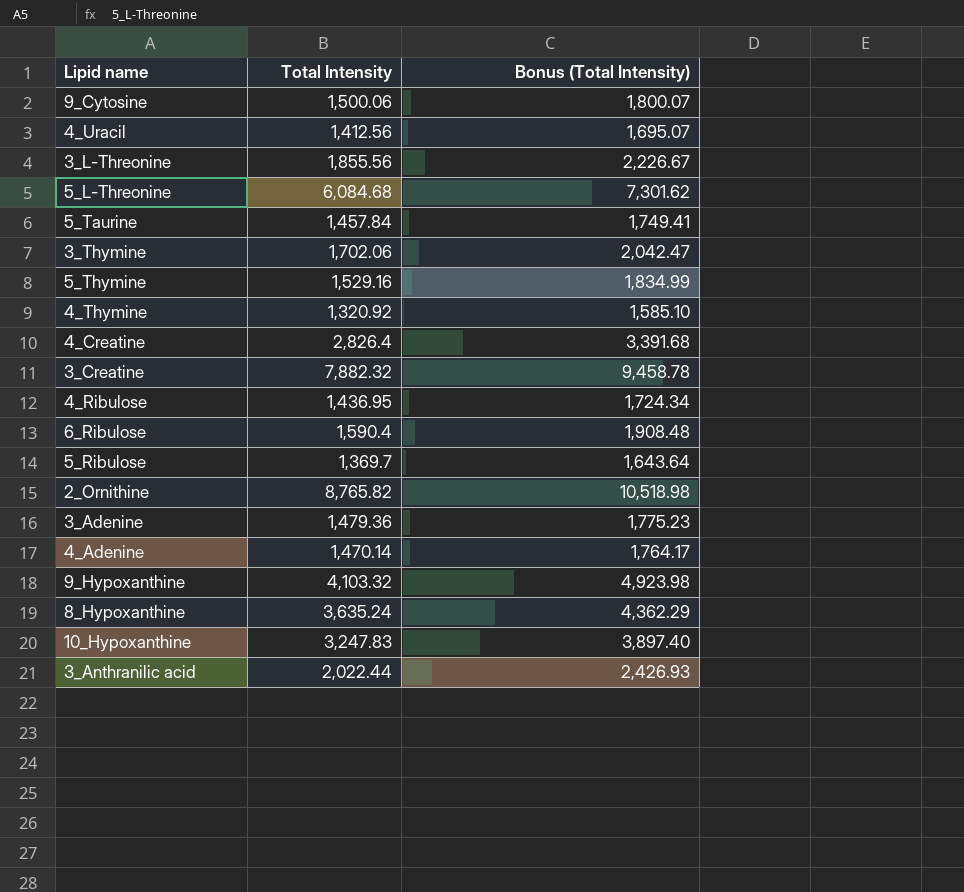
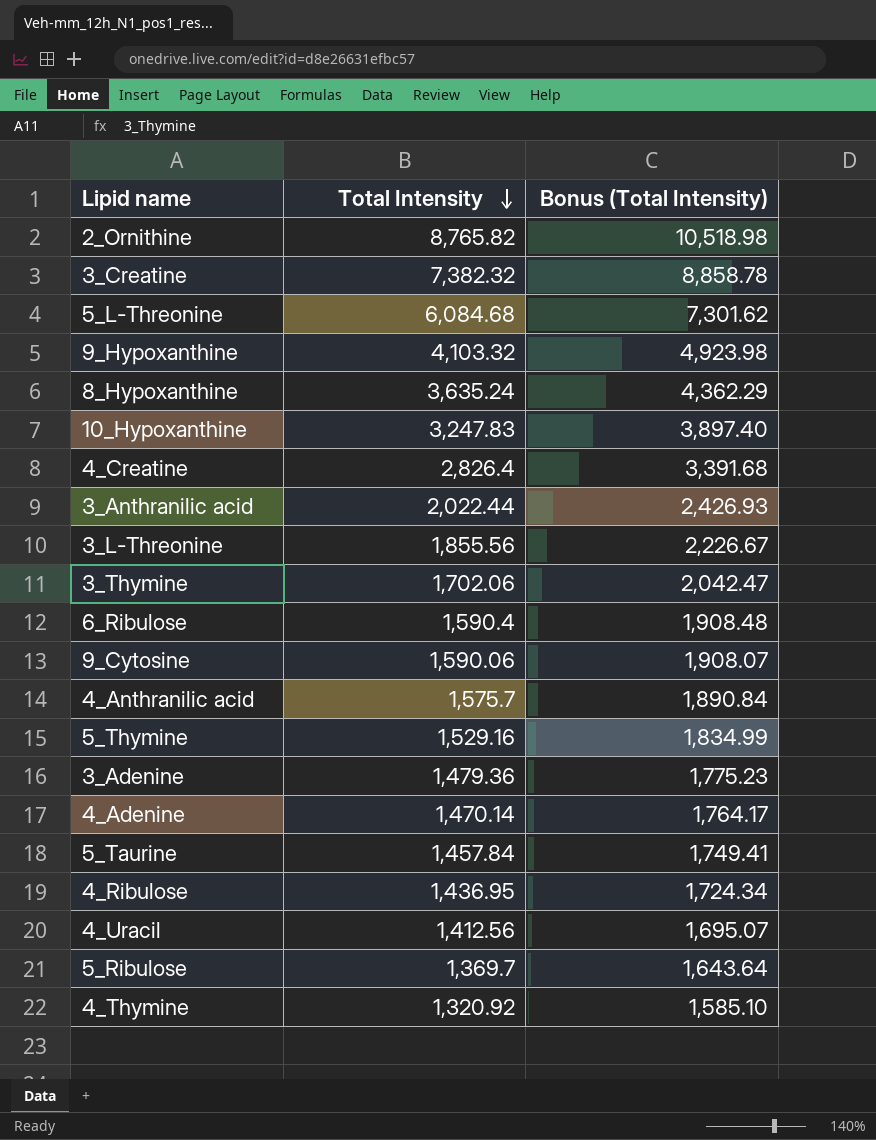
row order: none -> Total Intensity descending
3_Creatine | Total Intensity: 7,882.32 -> 7,382.32
3_Creatine | Bonus (Total Intensity): 9,458.78 -> 8,858.78
9_Cytosine | Total Intensity: 1,500.06 -> 1,590.06
9_Cytosine | Bonus (Total Intensity): 1,800.07 -> 1,908.07
row 4_Anthranilic acid: none -> 1,575.7 | 1,890.84

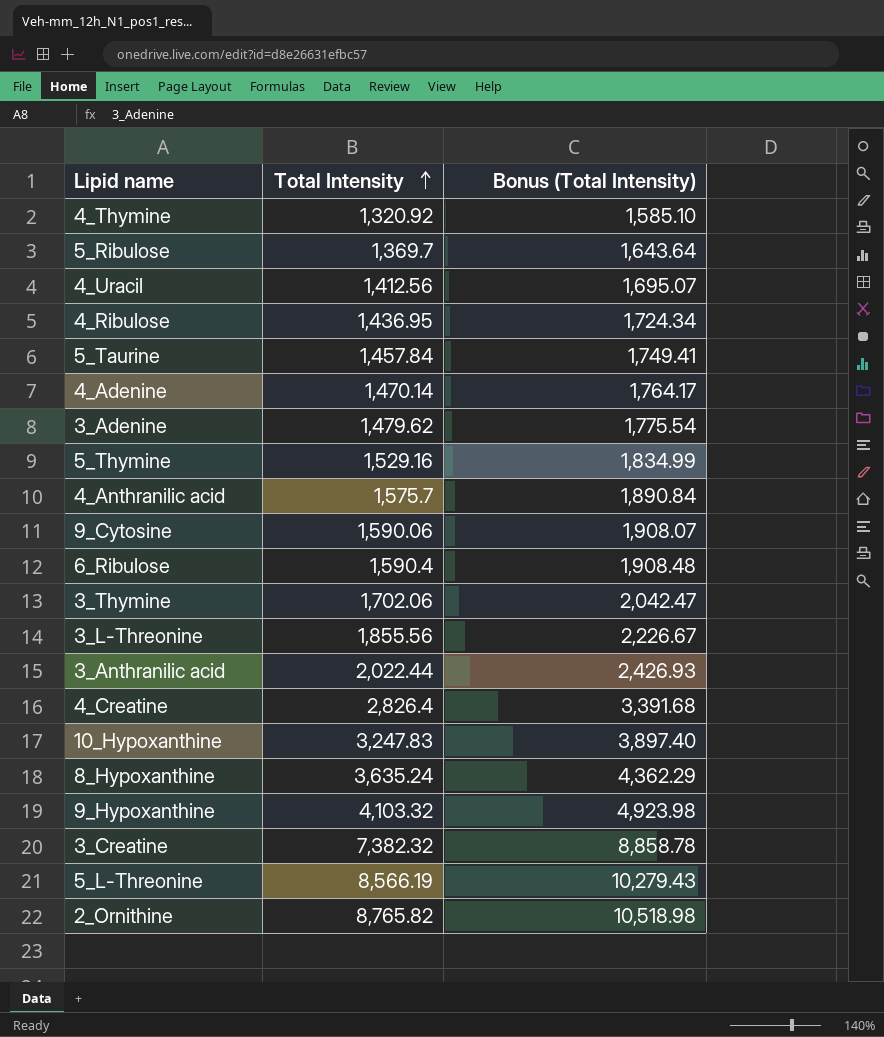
row order: Total Intensity descending -> Total Intensity ascending
3_Adenine | Total Intensity: 1,479.36 -> 1,479.62
3_Adenine | Bonus (Total Intensity): 1,775.23 -> 1,775.54
5_L-Threonine | Total Intensity: 6,084.68 -> 8,566.19
5_L-Threonine | Bonus (Total Intensity): 7,301.62 -> 10,279.43

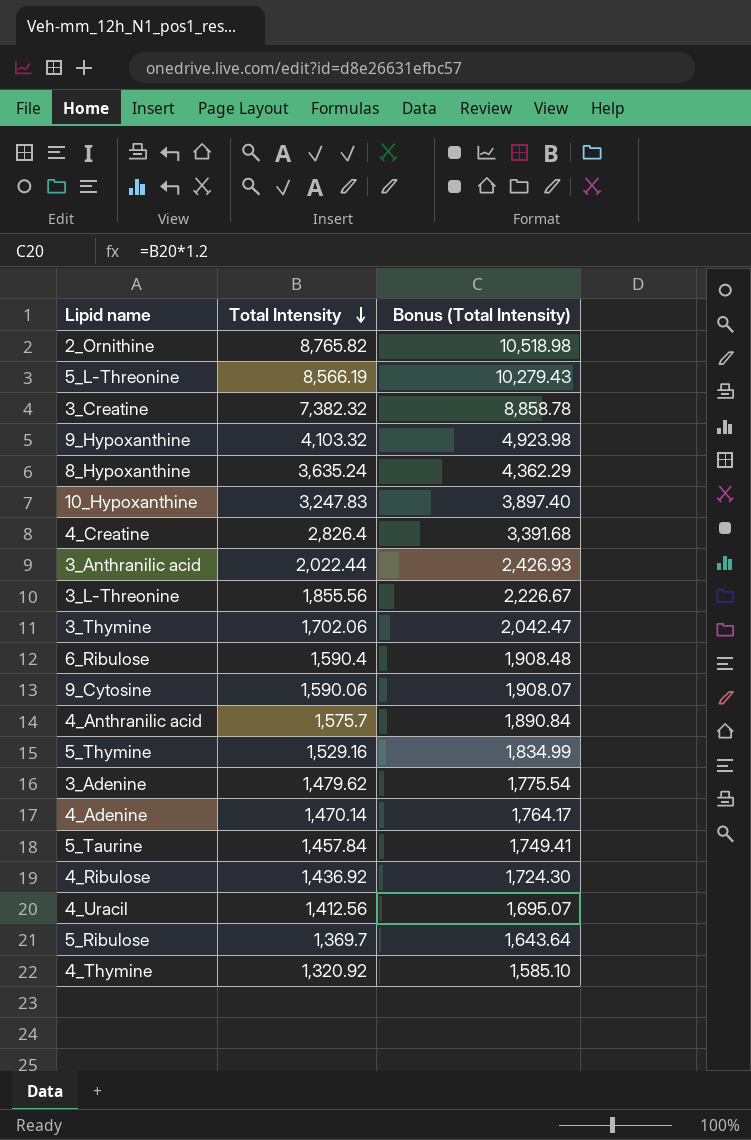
row order: Total Intensity ascending -> Total Intensity descending
4_Ribulose | Total Intensity: 1,436.95 -> 1,436.92
4_Ribulose | Bonus (Total Intensity): 1,724.34 -> 1,724.30

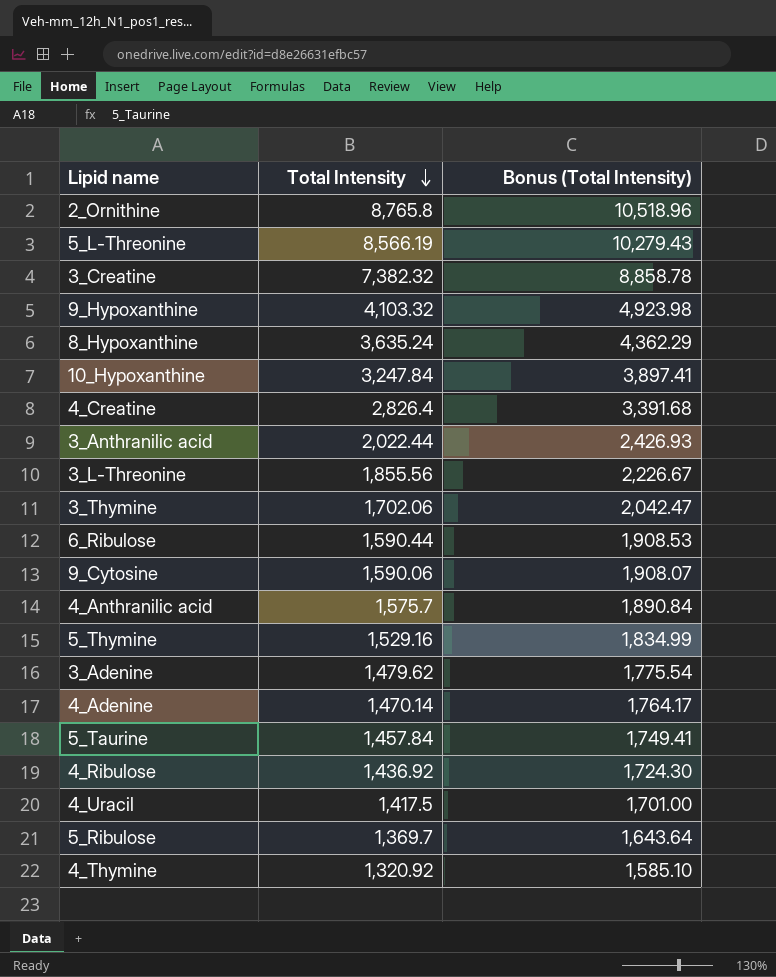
2_Ornithine | Total Intensity: 8,765.82 -> 8,765.8
2_Ornithine | Bonus (Total Intensity): 10,518.98 -> 10,518.96
10_Hypoxanthine | Total Intensity: 3,247.83 -> 3,247.84
10_Hypoxanthine | Bonus (Total Intensity): 3,897.40 -> 3,897.41
6_Ribulose | Total Intensity: 1,590.4 -> 1,590.44
6_Ribulose | Bonus (Total Intensity): 1,908.48 -> 1,908.53
4_Uracil | Total Intensity: 1,412.56 -> 1,417.5
4_Uracil | Bonus (Total Intensity): 1,695.07 -> 1,701.00

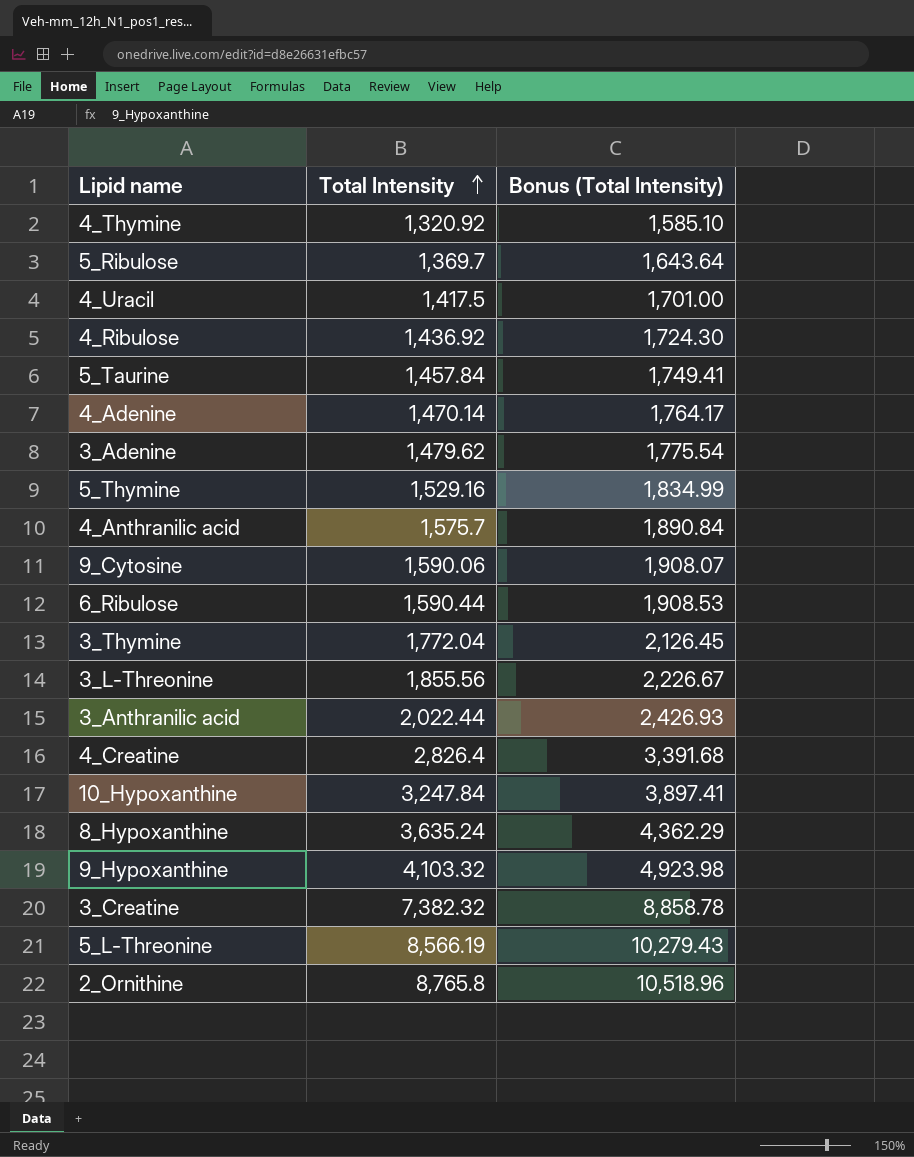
row order: Total Intensity descending -> Total Intensity ascending
3_Thymine | Total Intensity: 1,702.06 -> 1,772.04
3_Thymine | Bonus (Total Intensity): 2,042.47 -> 2,126.45

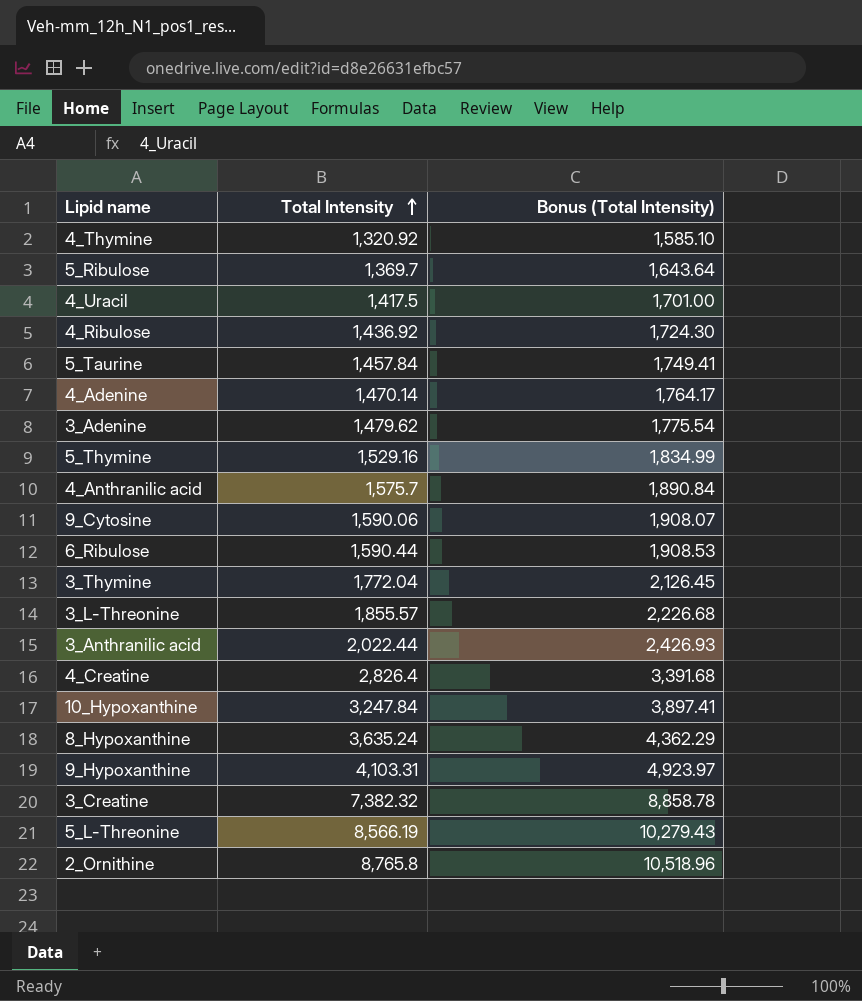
3_L-Threonine | Total Intensity: 1,855.56 -> 1,855.57
3_L-Threonine | Bonus (Total Intensity): 2,226.67 -> 2,226.68
9_Hypoxanthine | Total Intensity: 4,103.32 -> 4,103.31
9_Hypoxanthine | Bonus (Total Intensity): 4,923.98 -> 4,923.97

